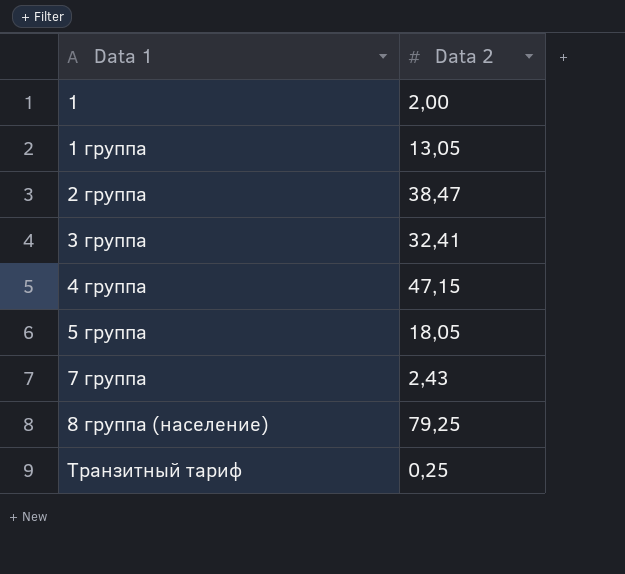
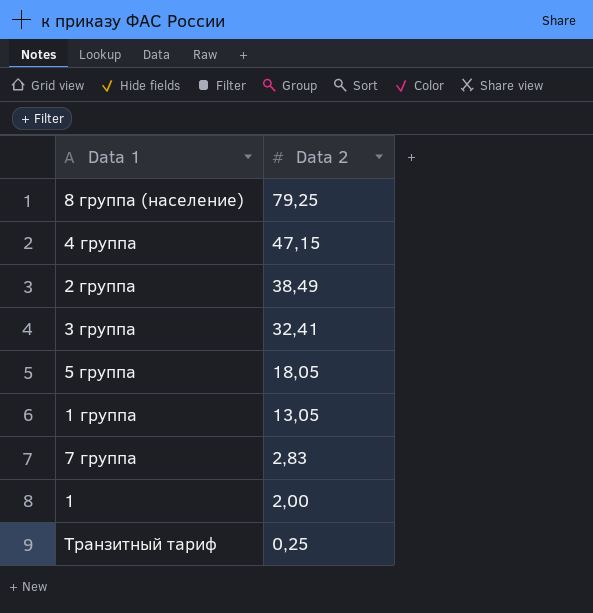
row order: Data 1 ascending -> Data 2 descending
2 группа | Data 2: 38,47 -> 38,49
7 группа | Data 2: 2,43 -> 2,83

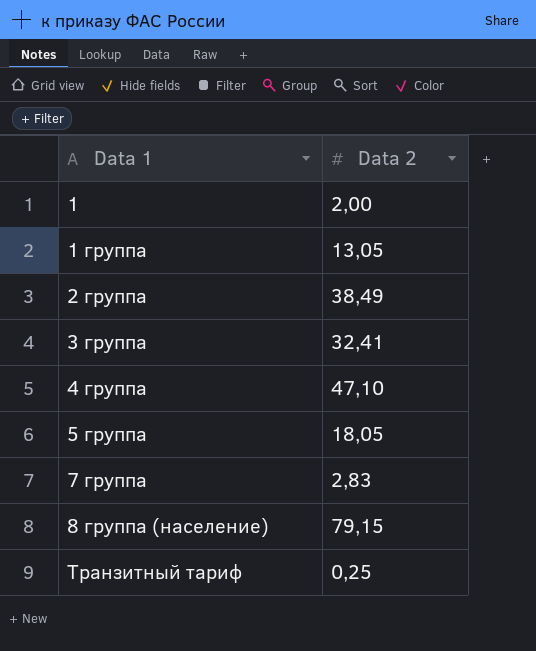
row order: Data 2 descending -> Data 1 ascending
4 группа | Data 2: 47,15 -> 47,10
8 группа (население) | Data 2: 79,25 -> 79,15

